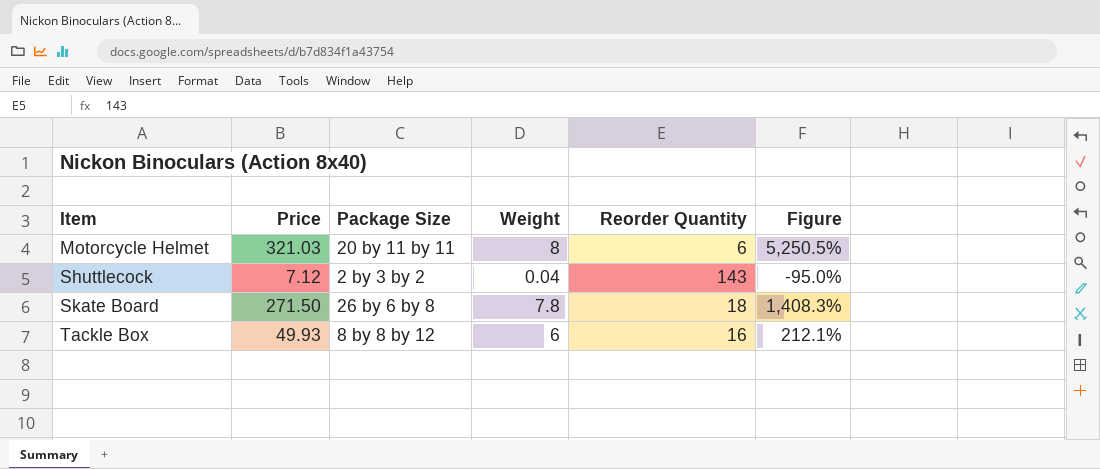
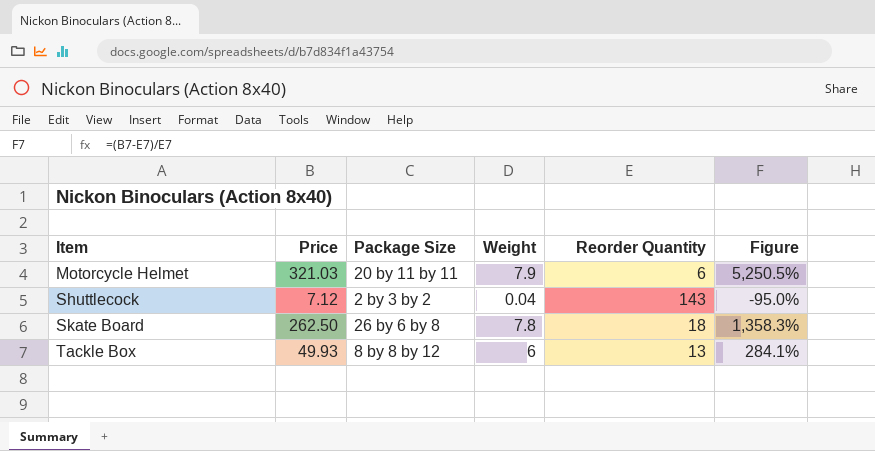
Motorcycle Helmet | Weight: 8 -> 7.9
Skate Board | Price: 271.50 -> 262.50
Skate Board | Figure: 1,408.3% -> 1,358.3%
Tackle Box | Reorder Quantity: 16 -> 13
Tackle Box | Figure: 212.1% -> 284.1%

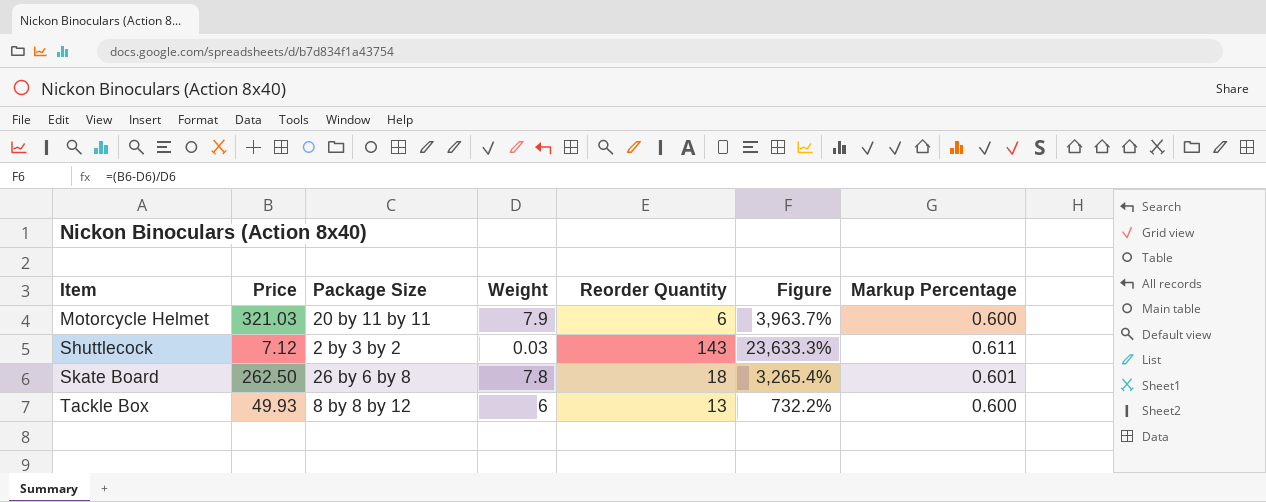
column Figure | formula: ([Price] - [Reorder Quantity]) / [Reorder Quantity] -> ([Price] - [Weight]) / [Weight]
column Markup Percentage | position: none -> 7
Shuttlecock | Weight: 0.04 -> 0.03

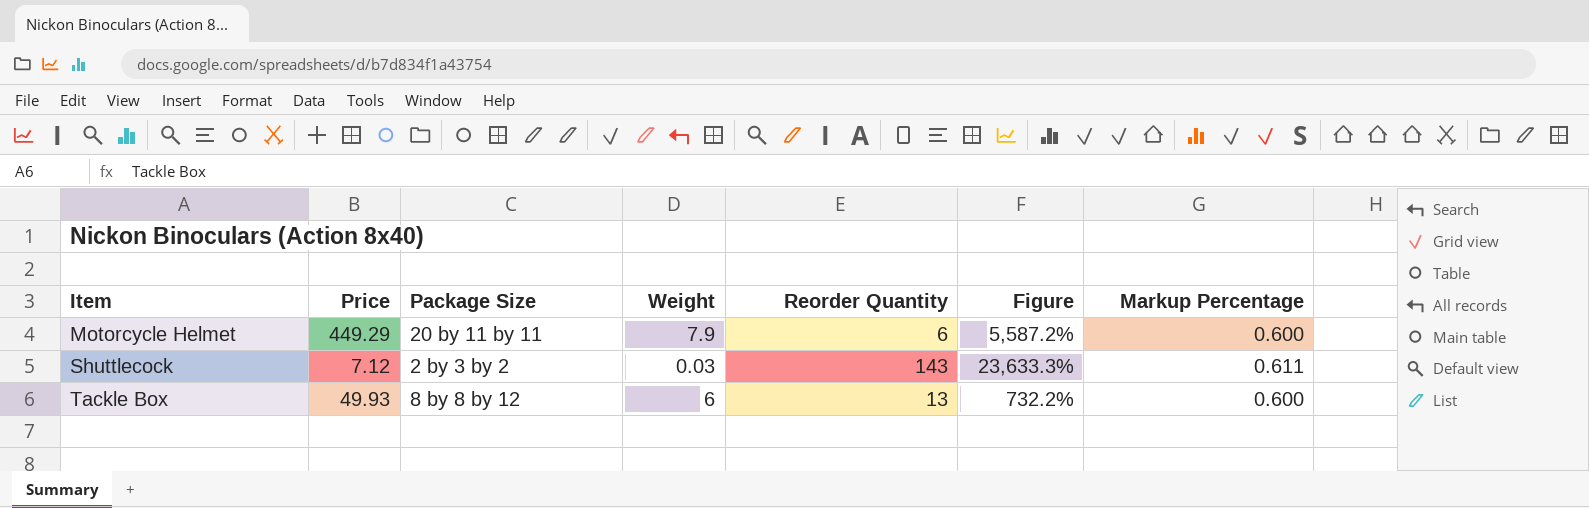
row Skate Board: 262.50 | 26 by 6 by 8 | 7.8 | 18 | 3,265.4% | 0.601 -> none
Motorcycle Helmet | Price: 321.03 -> 449.29
Motorcycle Helmet | Figure: 3,963.7% -> 5,587.2%

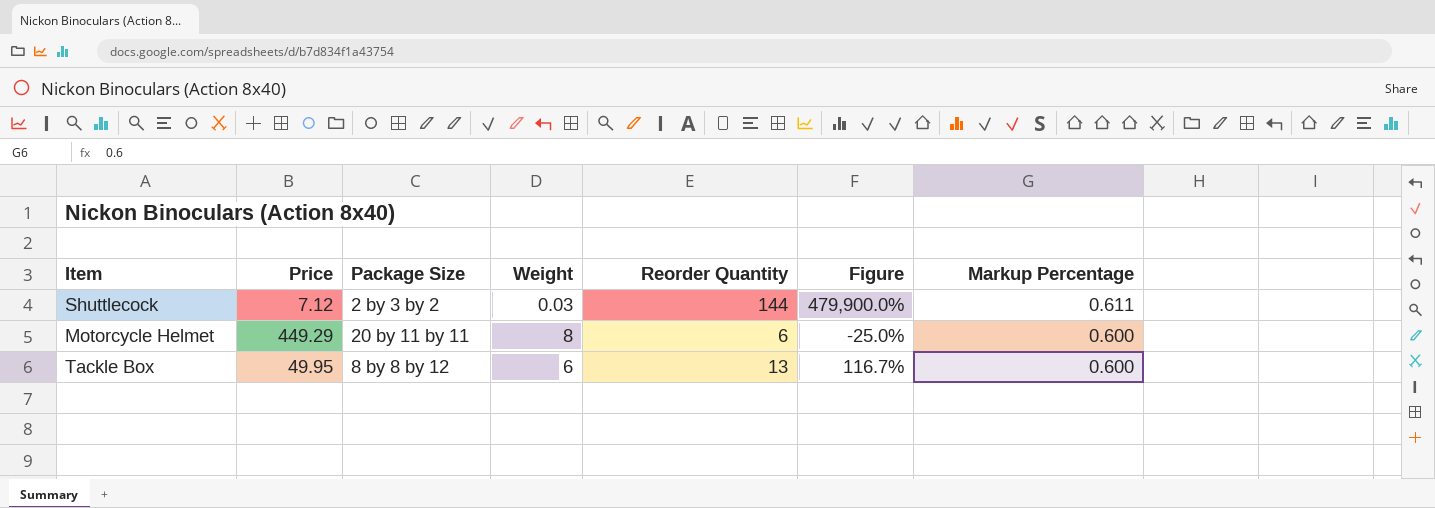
row order: Item ascending -> Markup Percentage descending
column Figure | formula: ([Price] - [Weight]) / [Weight] -> ([Reorder Quantity] - [Weight]) / [Weight]
Shuttlecock | Reorder Quantity: 143 -> 144
Motorcycle Helmet | Weight: 7.9 -> 8
Tackle Box | Price: 49.93 -> 49.95

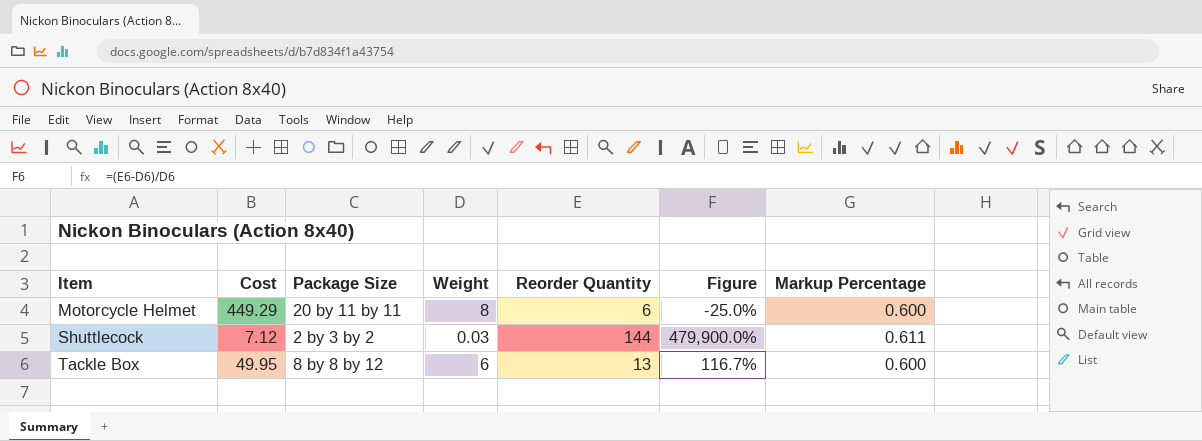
row order: Markup Percentage descending -> Item ascending
column name: Price -> Cost

